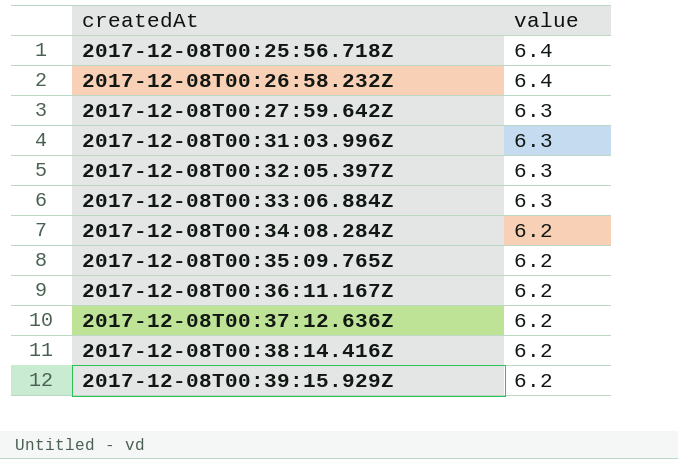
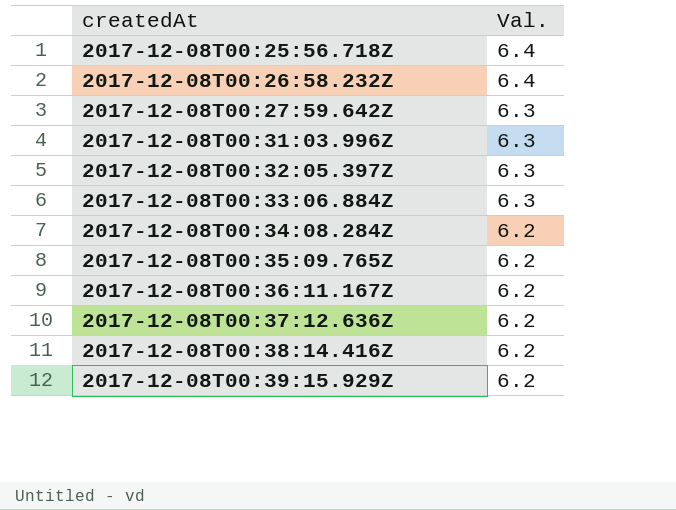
column name: value -> Val.

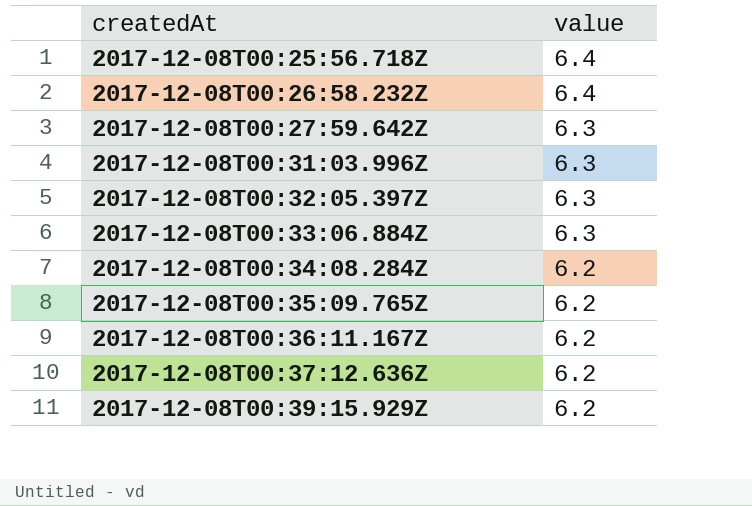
column name: Val. -> value
row 2017-12-08T00:38:14.416Z: 6.2 -> none

